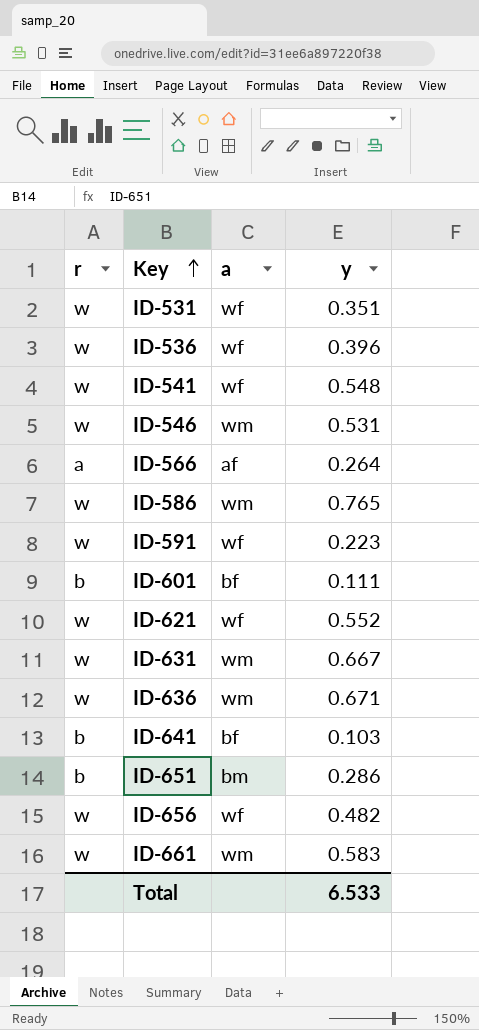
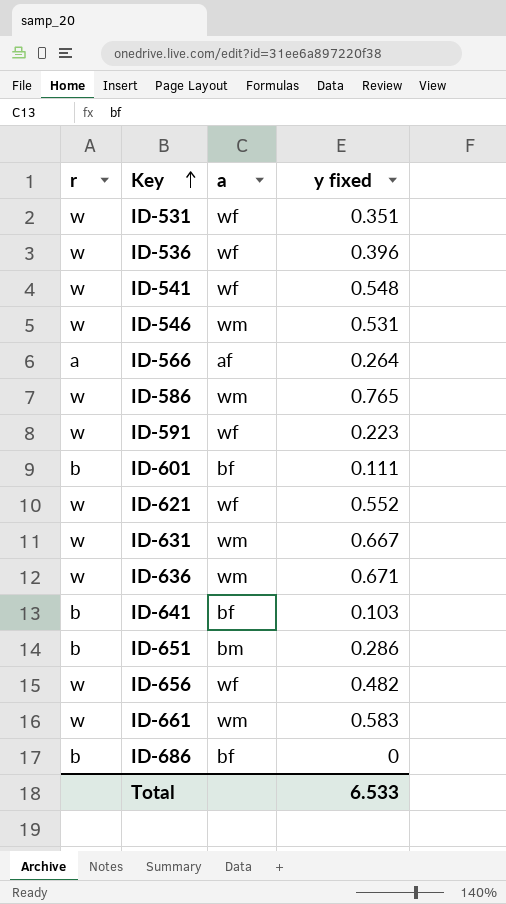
column name: y -> y fixed
row ID-686: none -> b | bf | 0

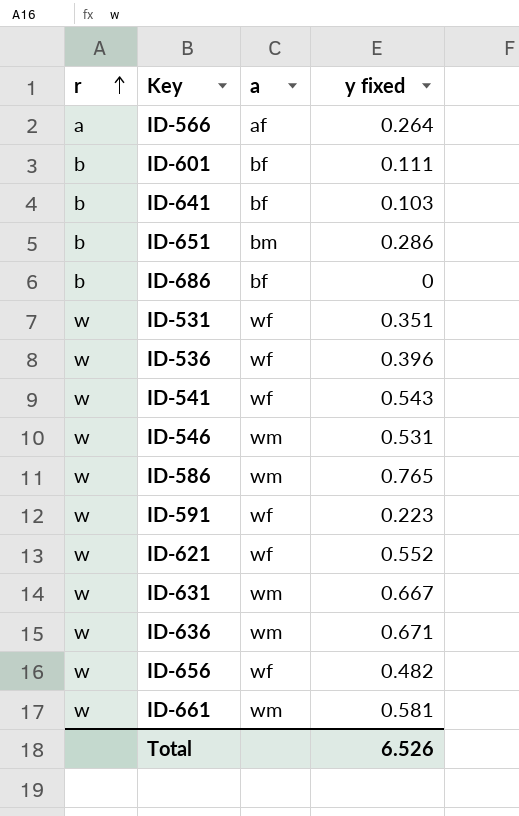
row order: Key ascending -> r ascending
ID-541 | y fixed: 0.548 -> 0.543
ID-661 | y fixed: 0.583 -> 0.581
Total | y fixed: 6.533 -> 6.526

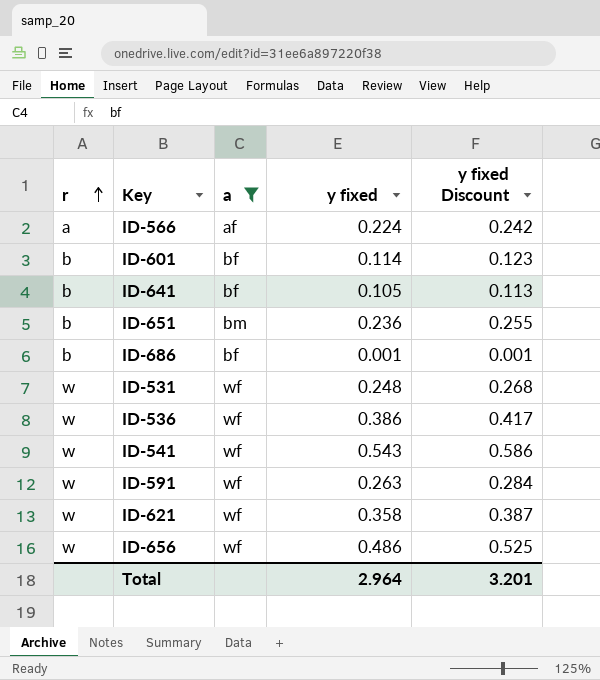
filter: none -> a != wm
column y fixed Discount | formula: none -> [y fixed] * 1.08
ID-566 | y fixed: 0.264 -> 0.224
ID-601 | y fixed: 0.111 -> 0.114
ID-641 | y fixed: 0.103 -> 0.105
ID-651 | y fixed: 0.286 -> 0.236
ID-686 | y fixed: 0 -> 0.001
ID-531 | y fixed: 0.351 -> 0.248
ID-536 | y fixed: 0.396 -> 0.386
ID-591 | y fixed: 0.223 -> 0.263
ID-621 | y fixed: 0.552 -> 0.358
ID-656 | y fixed: 0.482 -> 0.486
Total | y fixed: 6.526 -> 2.964

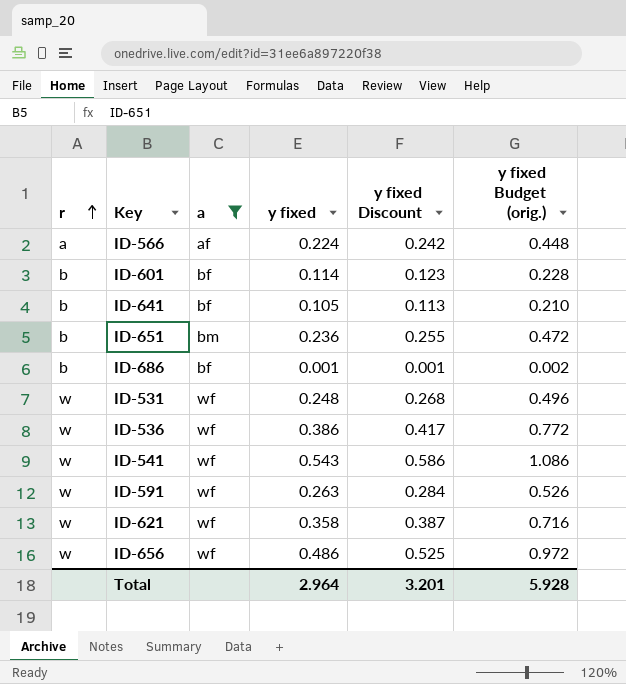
column y fixed Budget (orig.) | formula: none -> [y fixed] * 2

